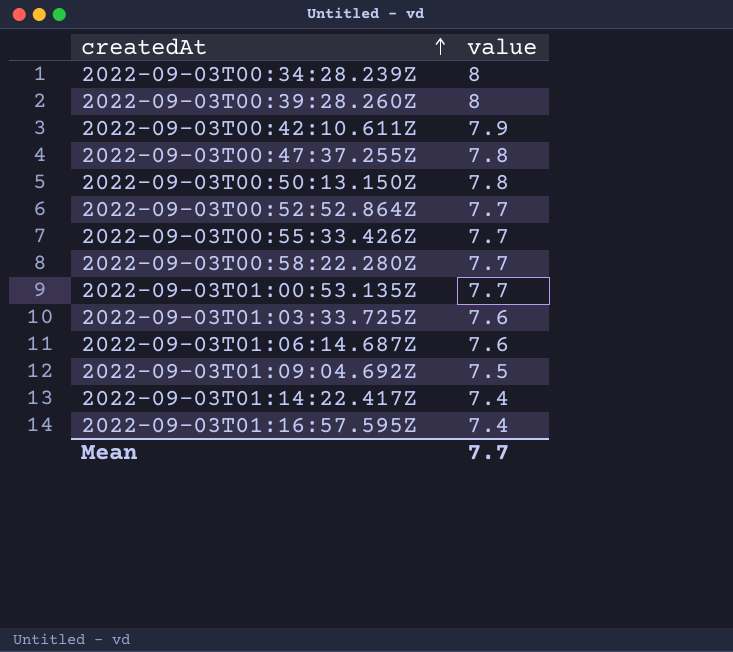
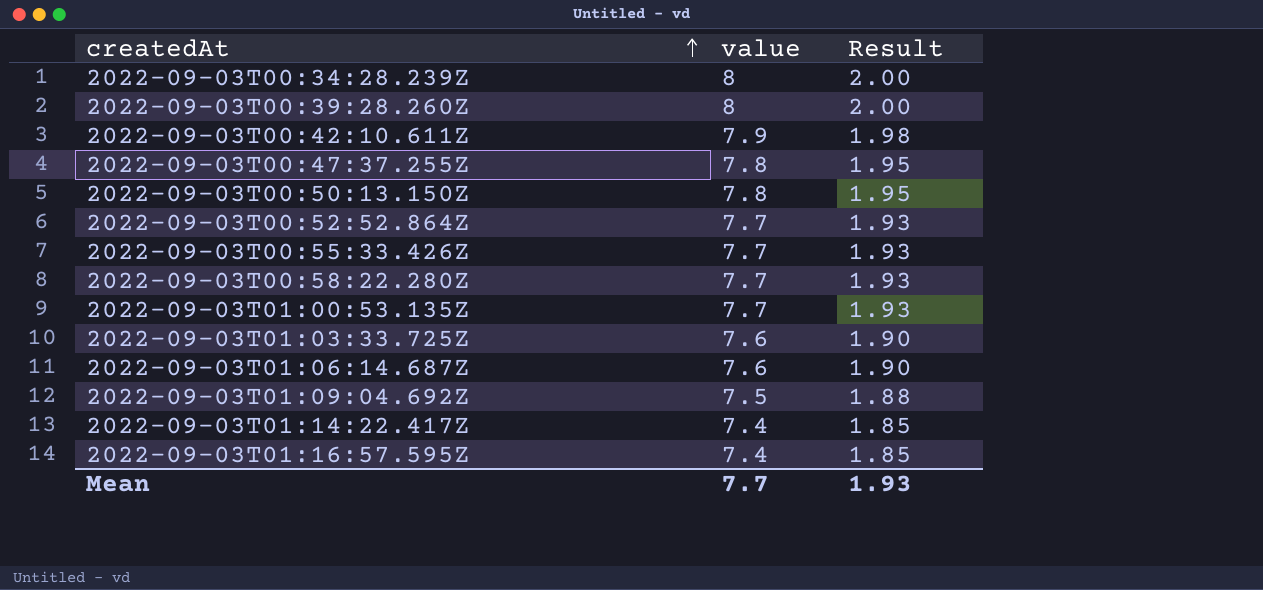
column Result | formula: none -> [value] * 0.25

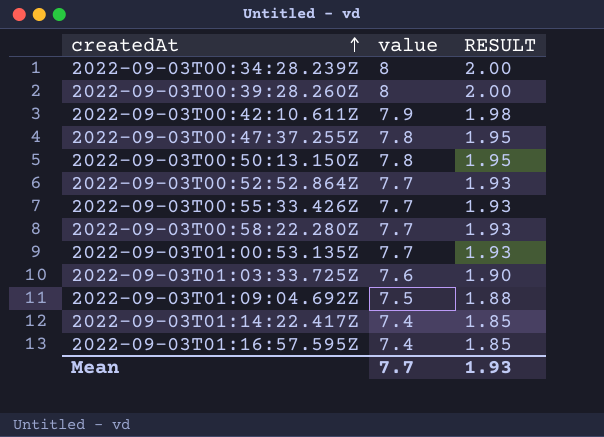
column name: Result -> RESULT
row 2022-09-03T01:06:14.687Z: 7.6 | 1.90 -> none

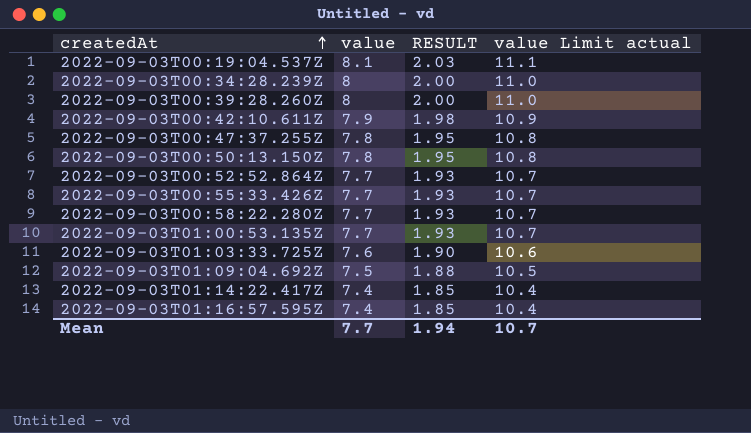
column value Limit actual | formula: none -> [value] + 3
row 2022-09-03T00:19:04.537Z: none -> 8.1 | 2.03 | 11.1
Mean | RESULT: 1.93 -> 1.94

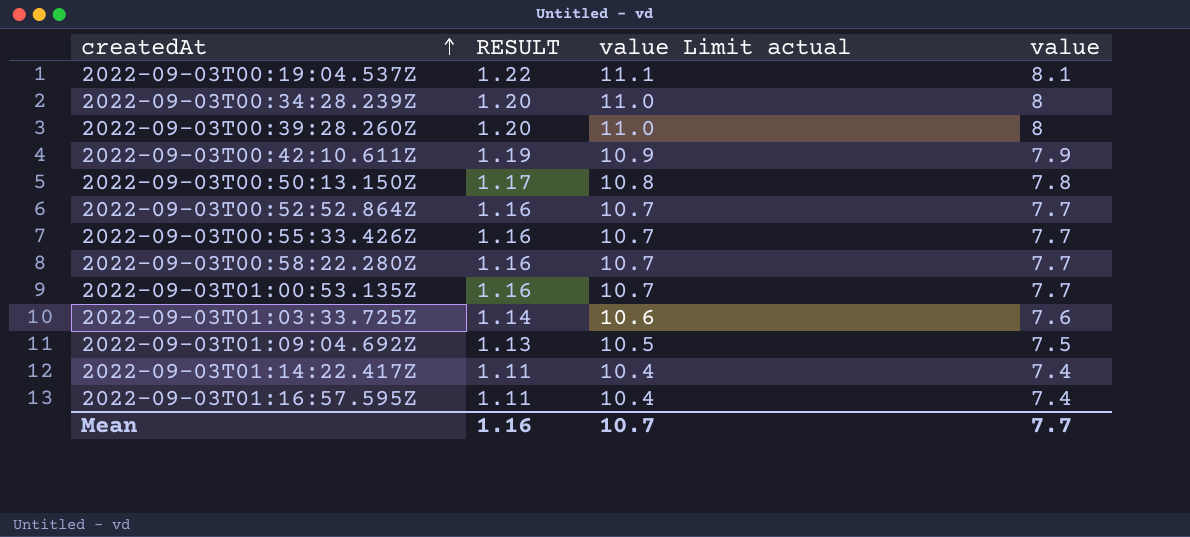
column RESULT | formula: [value] * 0.25 -> [value] * 0.15
column value | position: 2 -> 4
row 2022-09-03T00:47:37.255Z: 7.8 | 1.95 | 10.8 -> none
Mean | RESULT: 1.94 -> 1.16

